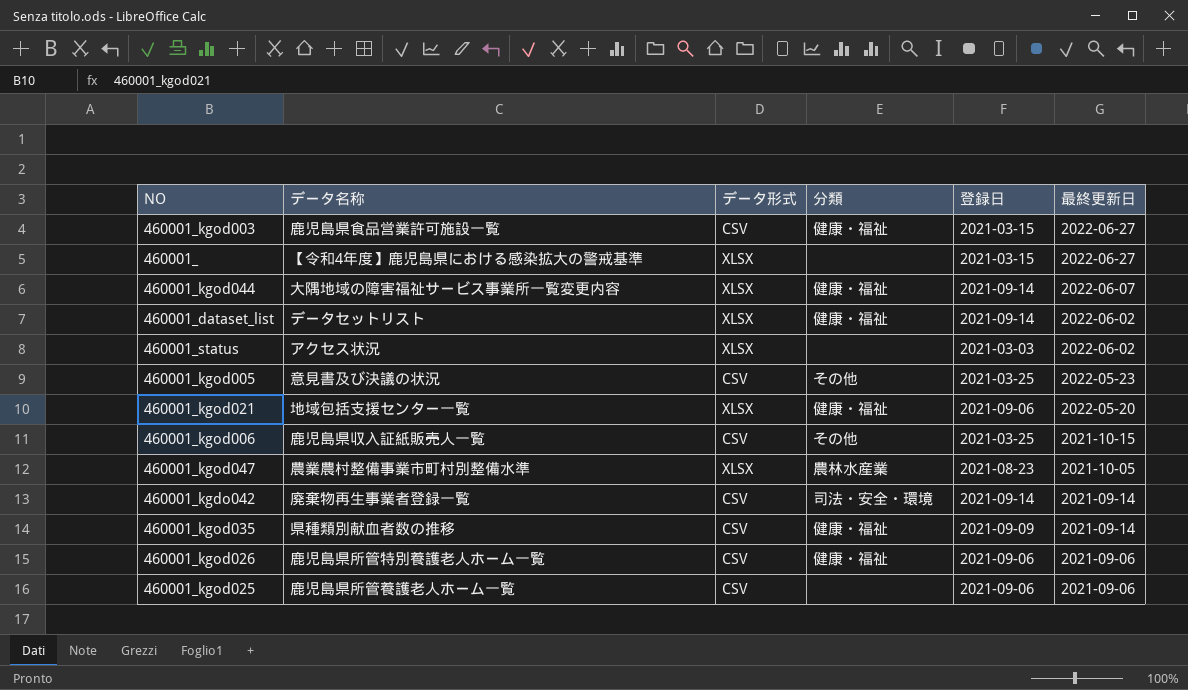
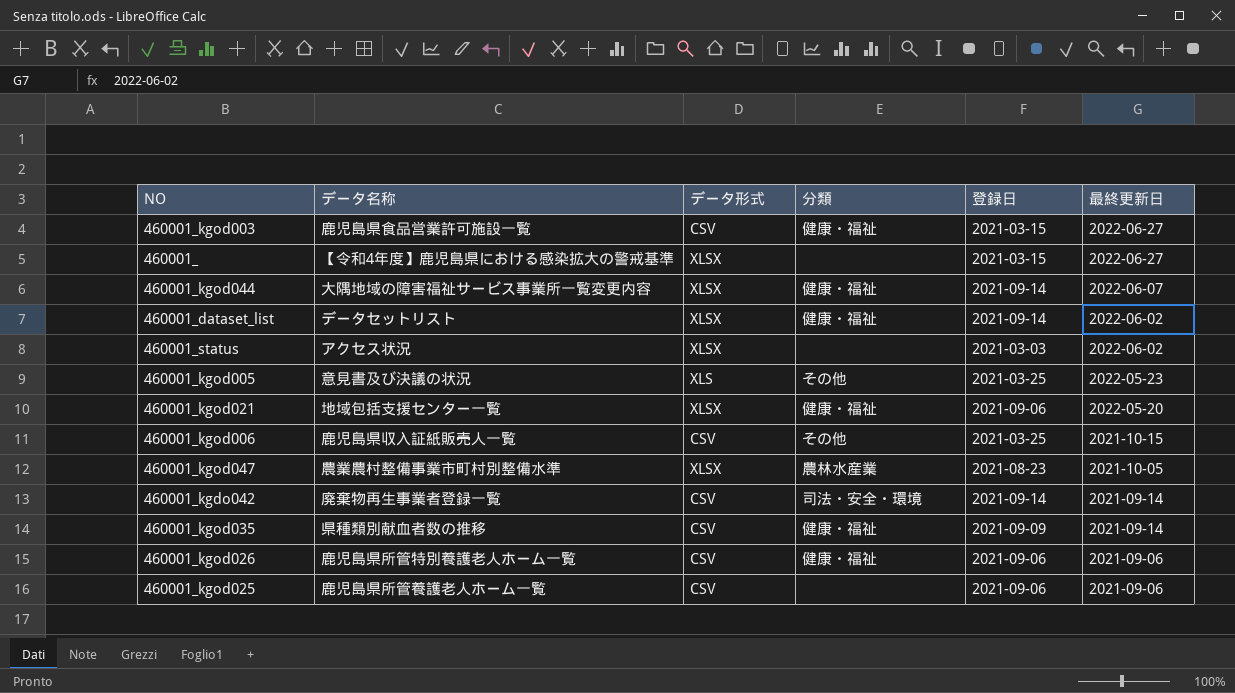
460001_kgod005 | データ形式: CSV -> XLS

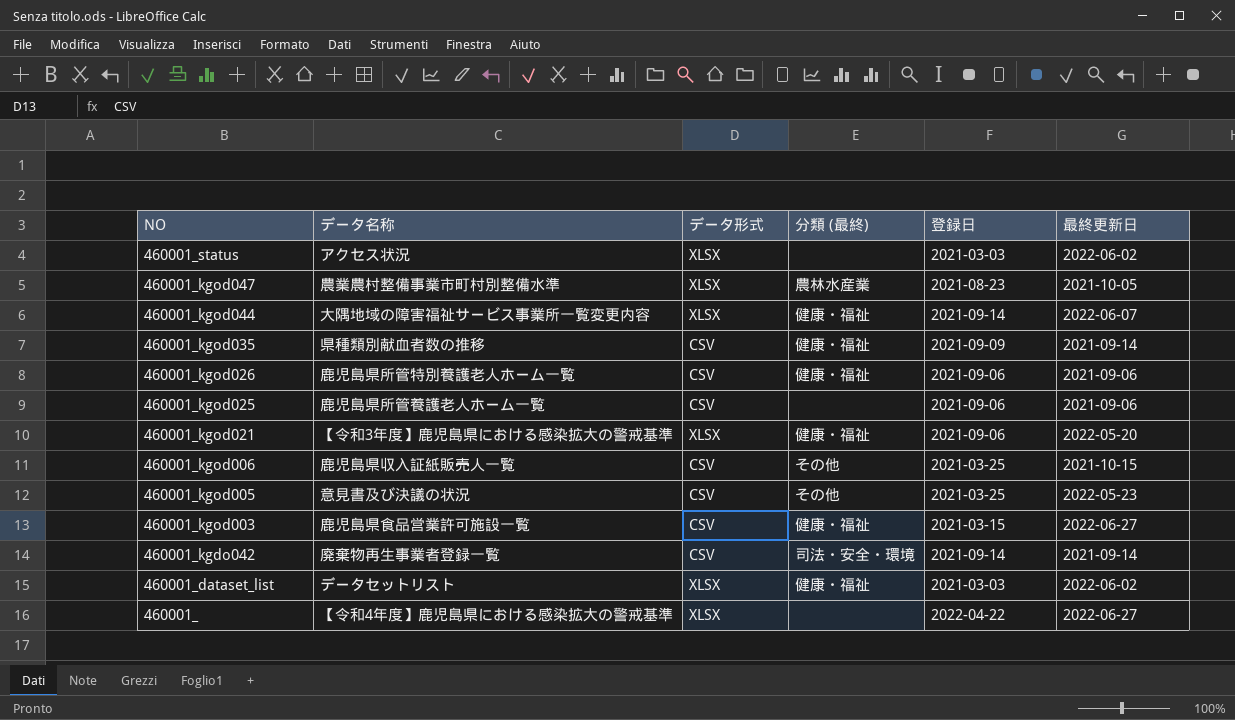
row order: 最終更新日 descending -> NO descending
column name: 分類 -> 分類 (最終)
460001_kgod021 | データ名称: 地域包括支援センター一覧 -> 【令和3年度】鹿児島県における感染拡大の警戒基準
460001_kgod005 | データ形式: XLS -> CSV
460001_dataset_list | 登録日: 2021-09-14 -> 2021-03-03
460001_ | 登録日: 2021-03-15 -> 2022-04-22

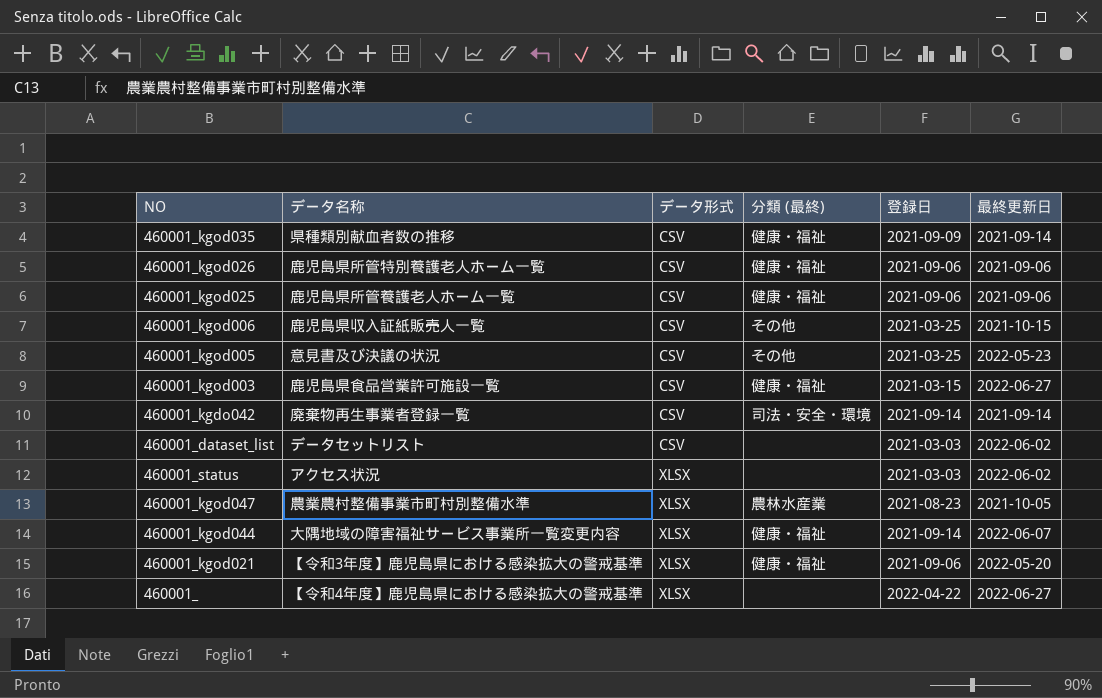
row order: NO descending -> データ形式 ascending
460001_kgod025 | 分類 (最終): none -> 健康・福祉
460001_dataset_list | データ形式: XLSX -> CSV
460001_dataset_list | 分類 (最終): 健康・福祉 -> none

